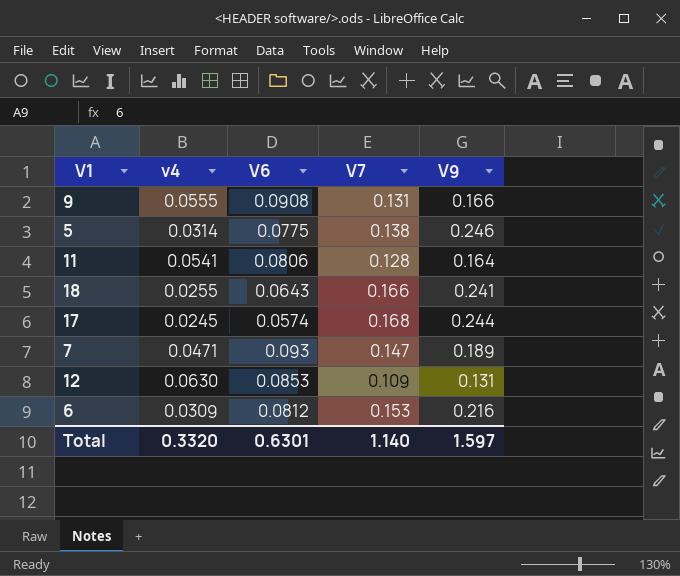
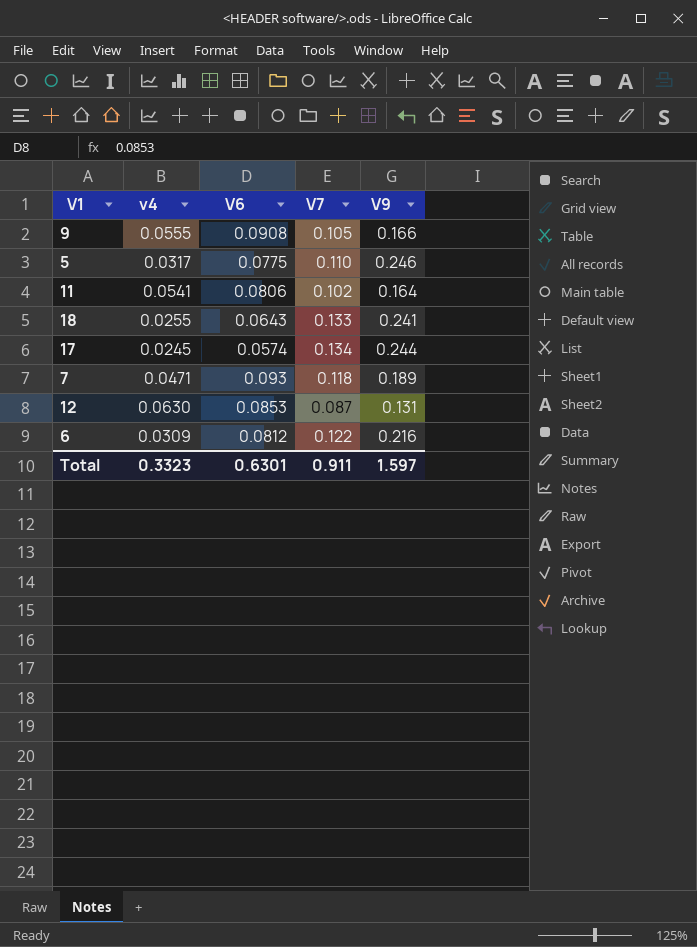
9 | V7: 0.131 -> 0.105
5 | v4: 0.0314 -> 0.0317
5 | V7: 0.138 -> 0.110
11 | V7: 0.128 -> 0.102
18 | V7: 0.166 -> 0.133
17 | V7: 0.168 -> 0.134
7 | V7: 0.147 -> 0.118
12 | V7: 0.109 -> 0.087
6 | V7: 0.153 -> 0.122
Total | v4: 0.3320 -> 0.3323
Total | V7: 1.140 -> 0.911

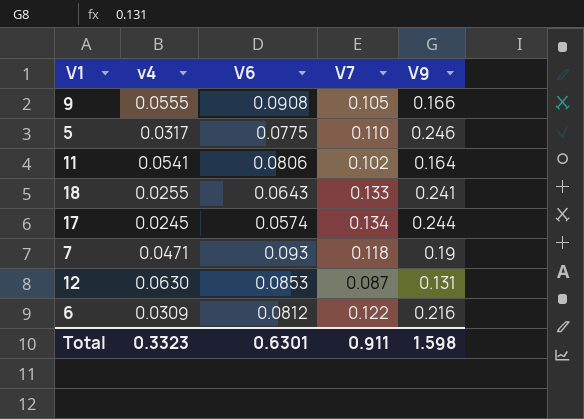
7 | V9: 0.189 -> 0.19
Total | V9: 1.597 -> 1.598

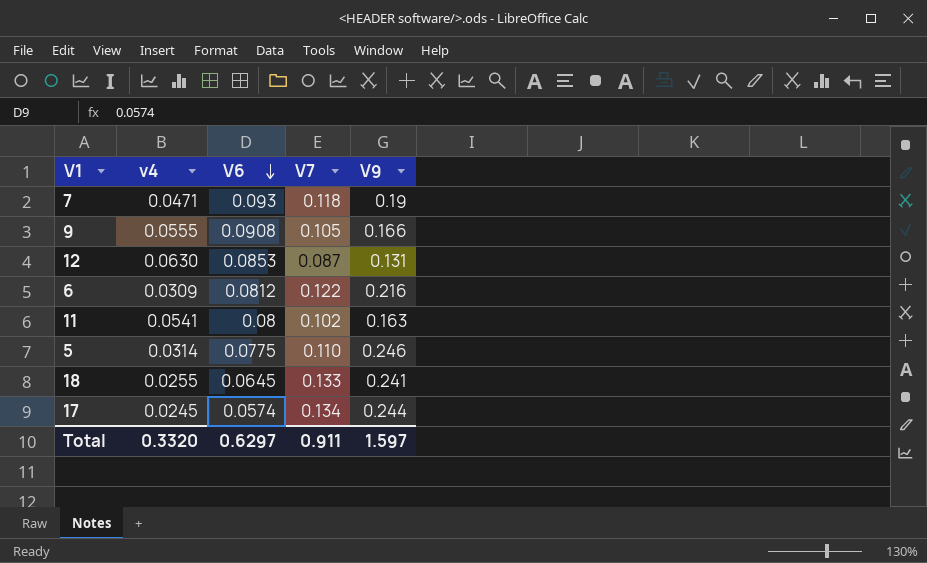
row order: none -> V6 descending
11 | V6: 0.0806 -> 0.08
11 | V9: 0.164 -> 0.163
5 | v4: 0.0317 -> 0.0314
18 | V6: 0.0643 -> 0.0645
Total | v4: 0.3323 -> 0.3320
Total | V6: 0.6301 -> 0.6297
Total | V9: 1.598 -> 1.597

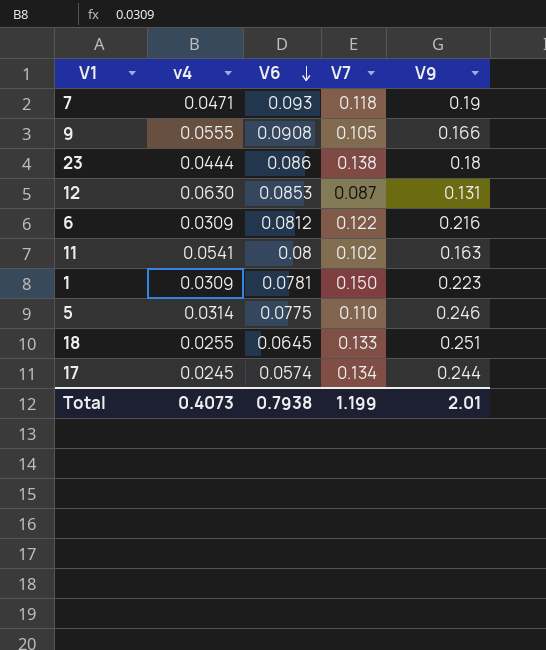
row 23: none -> 0.0444 | 0.086 | 0.138 | 0.18
row 1: none -> 0.0309 | 0.0781 | 0.150 | 0.223
18 | V9: 0.241 -> 0.251
Total | v4: 0.3320 -> 0.4073
Total | V6: 0.6297 -> 0.7938
Total | V7: 0.911 -> 1.199
Total | V9: 1.597 -> 2.01

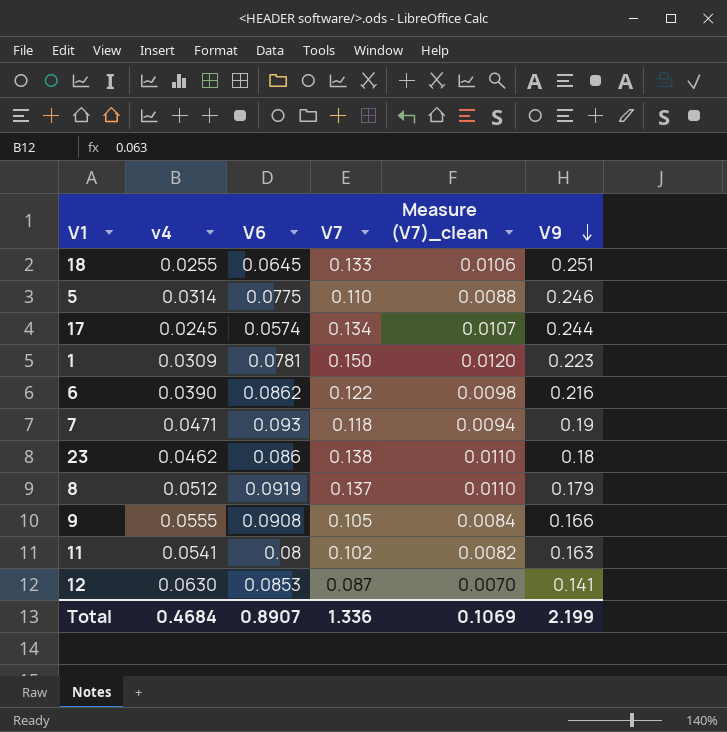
row order: V6 descending -> V9 descending
column Measure (V7)_clean | formula: none -> [V7] * 0.08
6 | v4: 0.0309 -> 0.0390
6 | V6: 0.0812 -> 0.0862
23 | v4: 0.0444 -> 0.0462
row 8: none -> 0.0512 | 0.0919 | 0.137 | 0.0110 | 0.179
12 | V9: 0.131 -> 0.141
Total | v4: 0.4073 -> 0.4684
Total | V6: 0.7938 -> 0.8907
Total | V7: 1.199 -> 1.336
Total | V9: 2.01 -> 2.199

